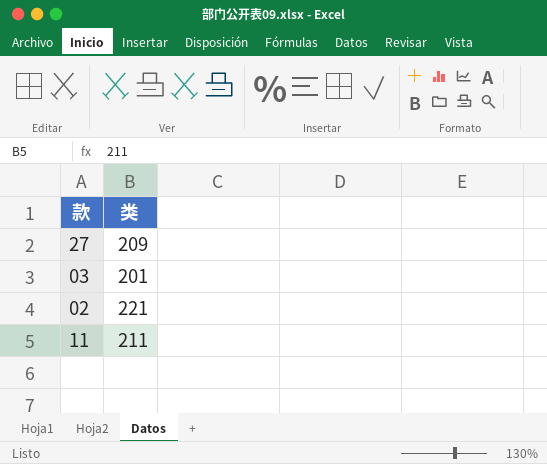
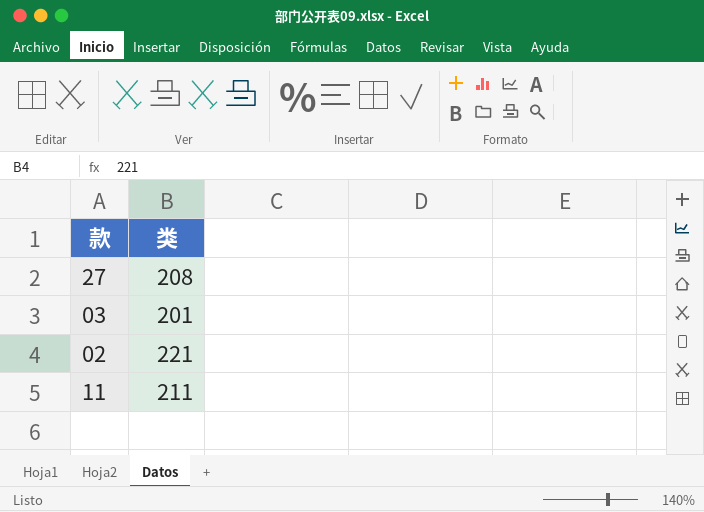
27 | 类: 209 -> 208

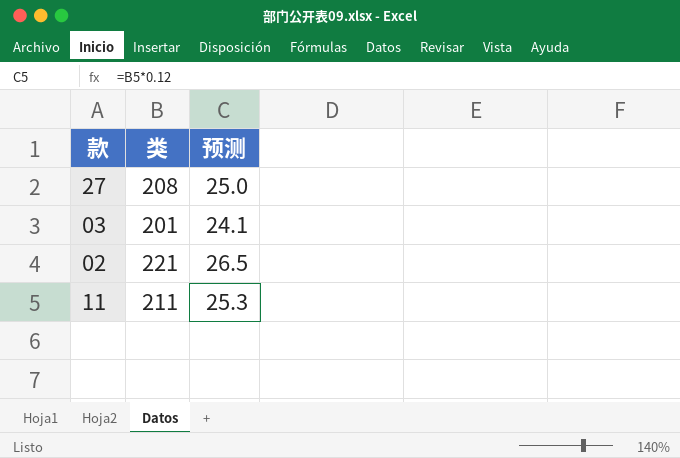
column 预测 | formula: none -> [类] * 0.12

